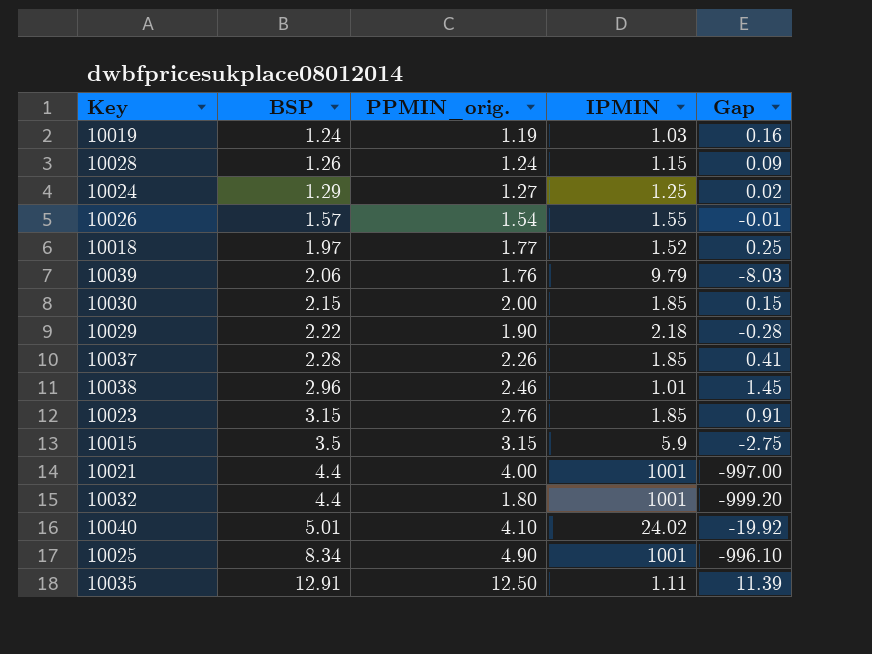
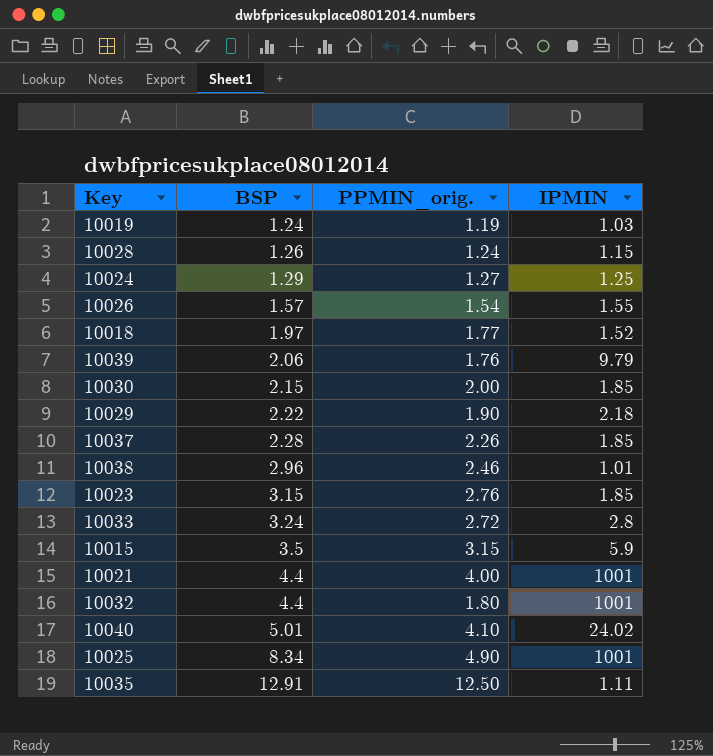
column Gap | formula: [PPMIN_orig.] - [IPMIN] -> none
row 10033: none -> 3.24 | 2.72 | 2.8

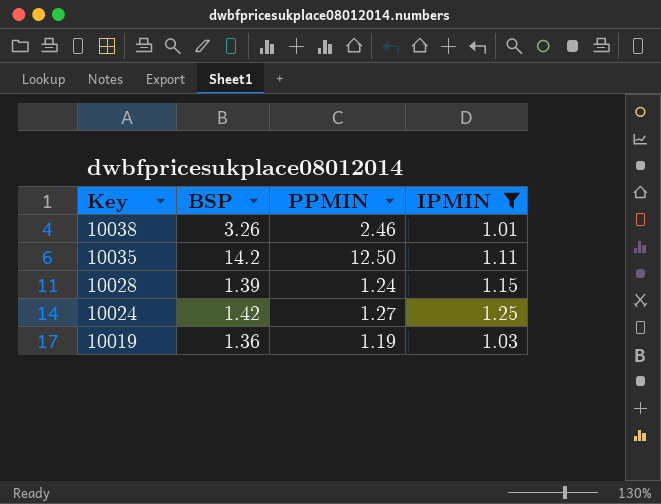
filter: none -> IPMIN <= 1.25
row order: BSP ascending -> Key descending
column name: PPMIN_orig. -> PPMIN
10038 | BSP: 2.96 -> 3.26
10035 | BSP: 12.91 -> 14.2
10028 | BSP: 1.26 -> 1.39
10024 | BSP: 1.29 -> 1.42
10019 | BSP: 1.24 -> 1.36

